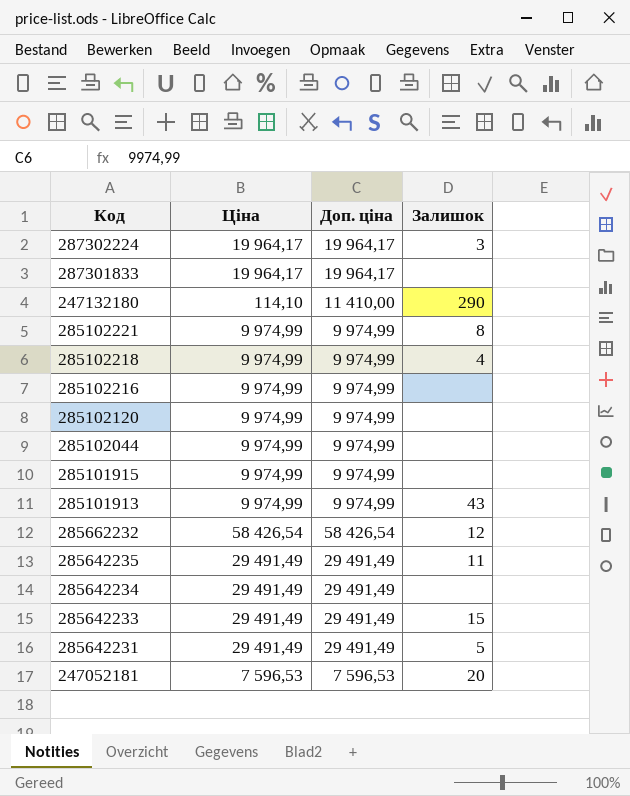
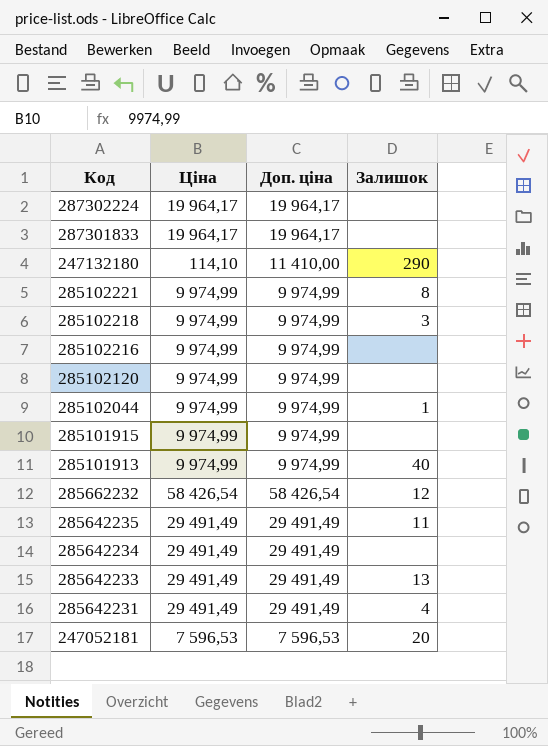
287302224 | Залишок: 3 -> none
285102218 | Залишок: 4 -> 3
285102044 | Залишок: none -> 1
285101913 | Залишок: 43 -> 40
285642233 | Залишок: 15 -> 13
285642231 | Залишок: 5 -> 4

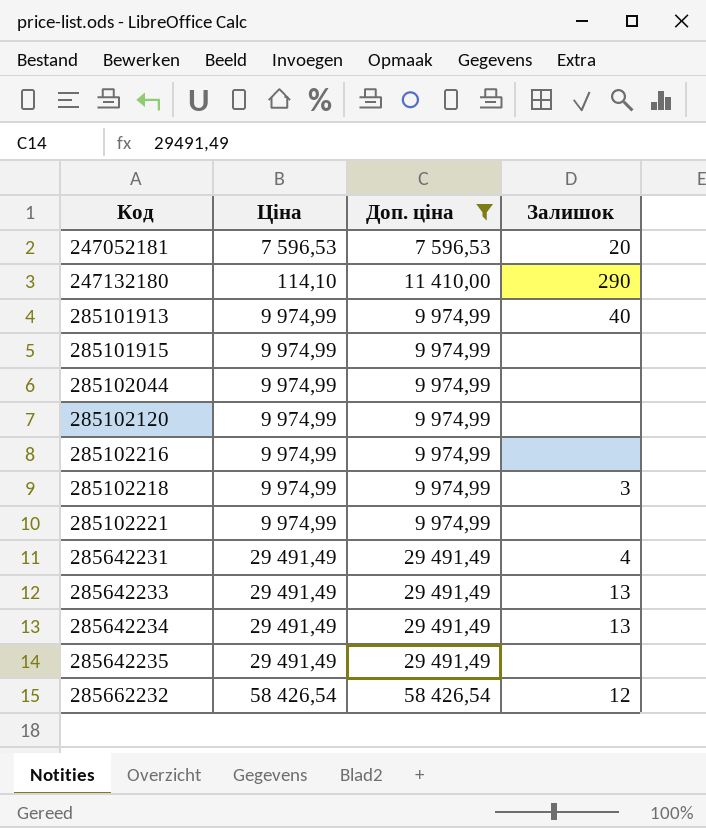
filter: none -> Доп. ціна != 19 964,17
row order: none -> Код ascending
285102044 | Залишок: 1 -> none
285102221 | Залишок: 8 -> none
285642234 | Залишок: none -> 13
285642235 | Залишок: 11 -> none

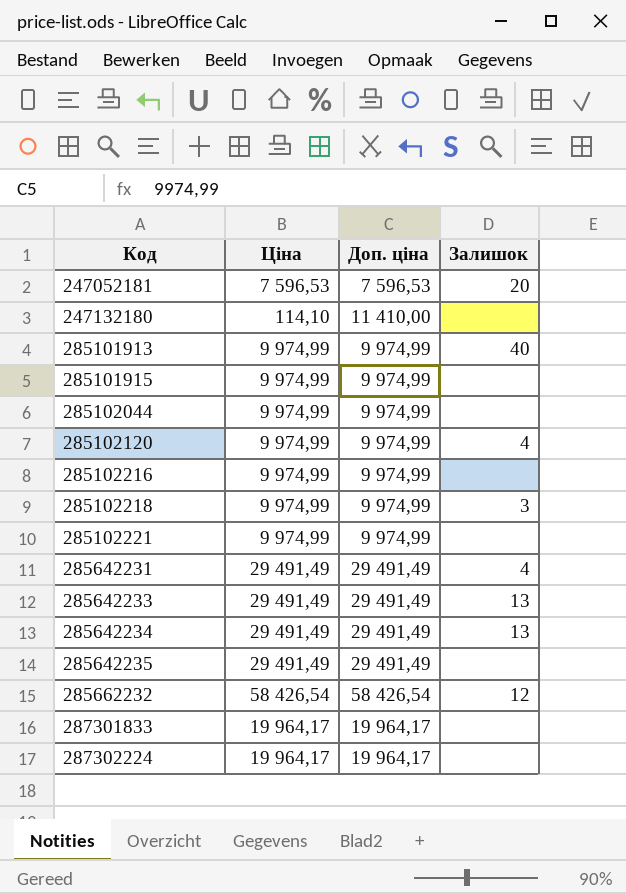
filter: Доп. ціна != 19 964,17 -> none
247132180 | Залишок: 290 -> none
285102120 | Залишок: none -> 4

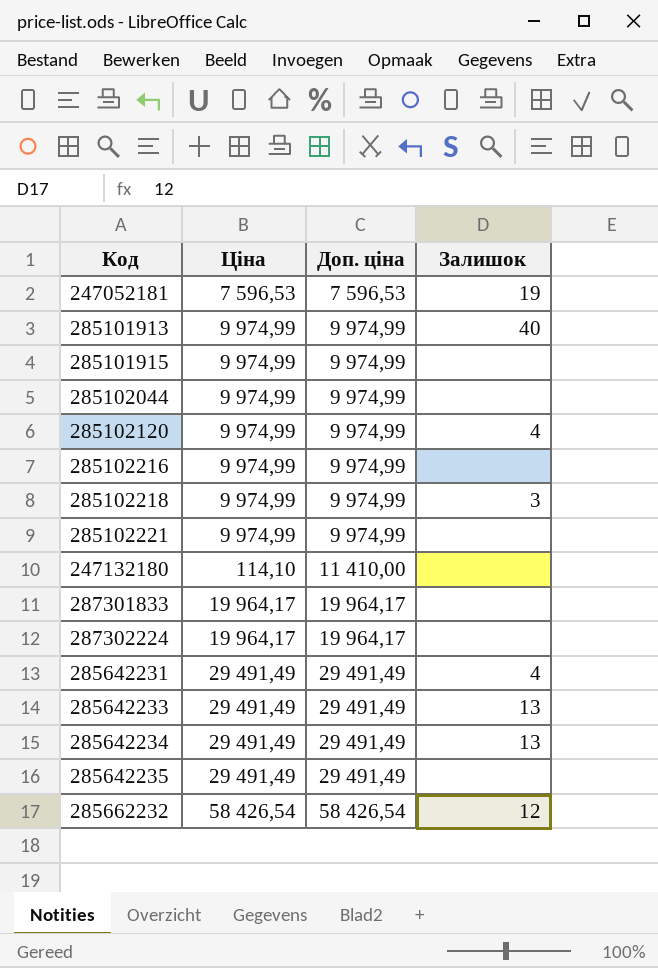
row order: Код ascending -> Доп. ціна ascending
247052181 | Залишок: 20 -> 19

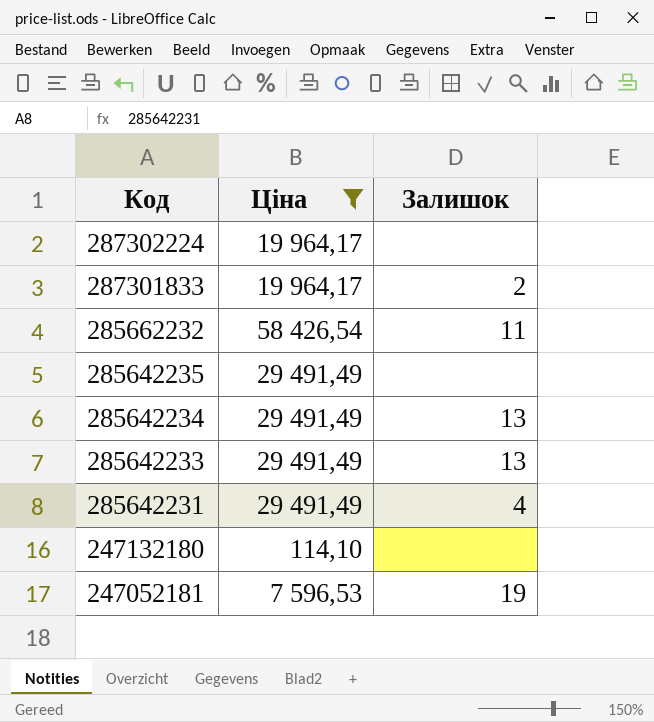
filter: none -> Ціна != 9 974,99
row order: Доп. ціна ascending -> Код descending
column Доп. ціна | position: 3 -> none
287301833 | Залишок: none -> 2
285662232 | Залишок: 12 -> 11

